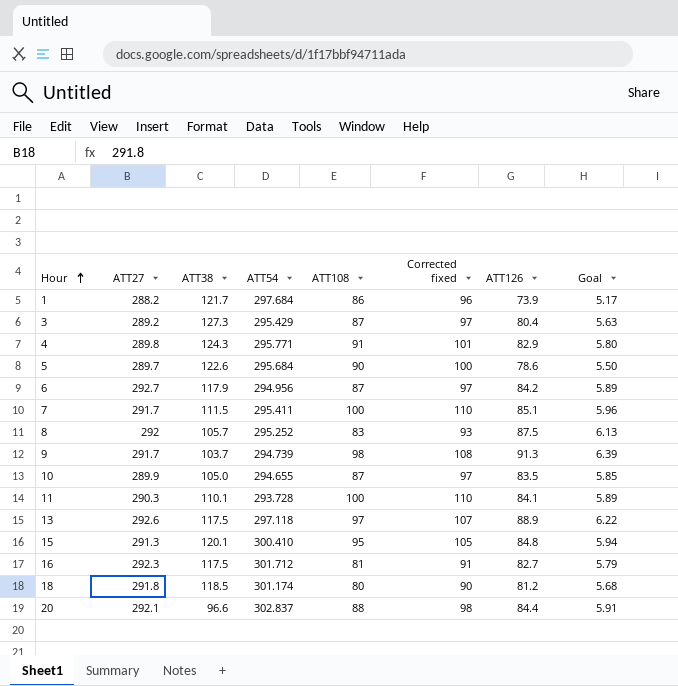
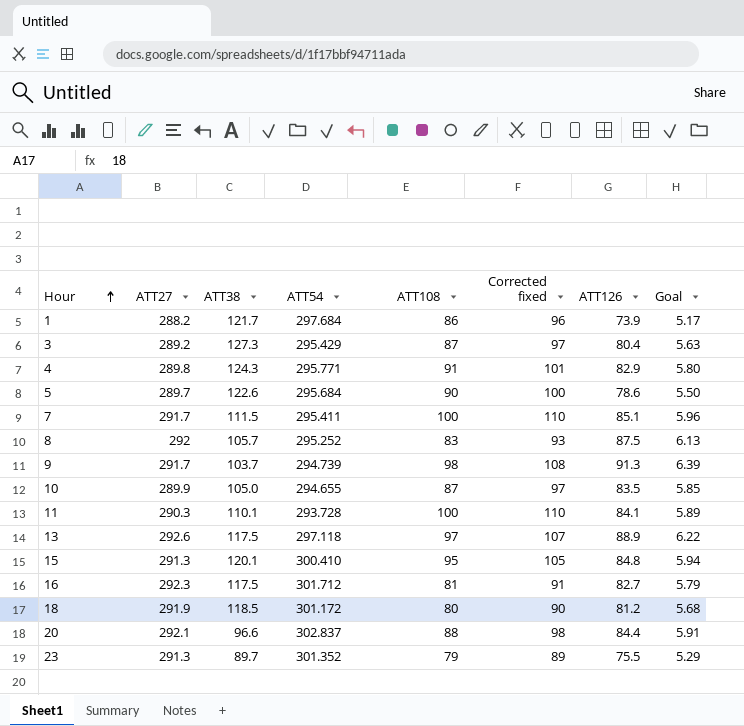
row 6: 292.7 | 117.9 | 294.956 | 87 | 97 | 84.2 | 5.89 -> none
18 | ATT27: 291.8 -> 291.9
18 | ATT54: 301.174 -> 301.172
row 23: none -> 291.3 | 89.7 | 301.352 | 79 | 89 | 75.5 | 5.29

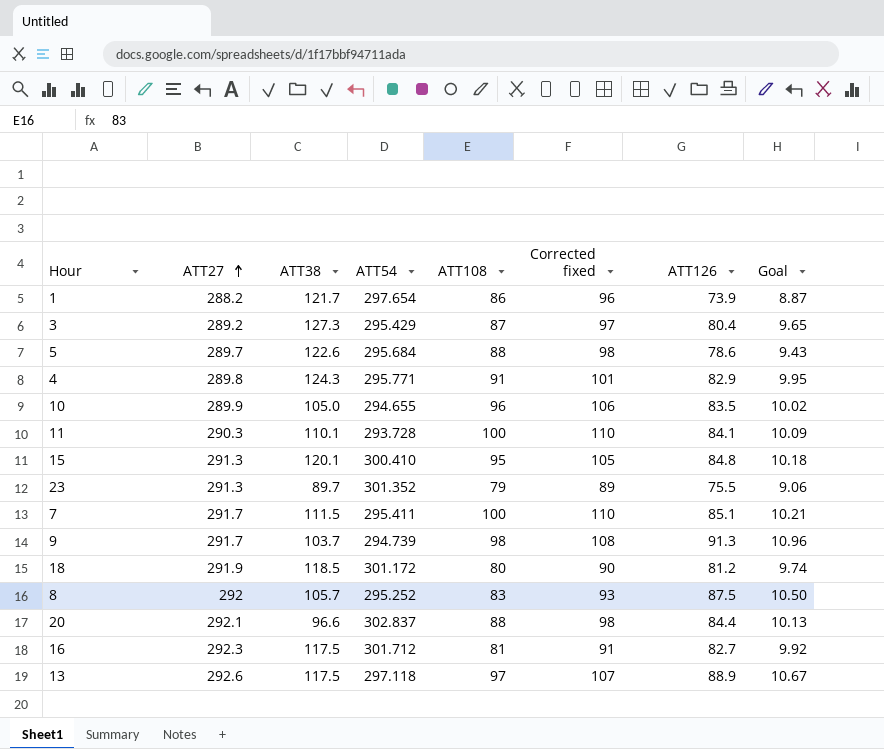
row order: Hour ascending -> ATT27 ascending
column Goal | formula: [ATT126] * 0.07 -> [ATT126] * 0.12
1 | ATT54: 297.684 -> 297.654
5 | ATT108: 90 -> 88
5 | Corrected fixed: 100 -> 98
10 | ATT108: 87 -> 96
10 | Corrected fixed: 97 -> 106

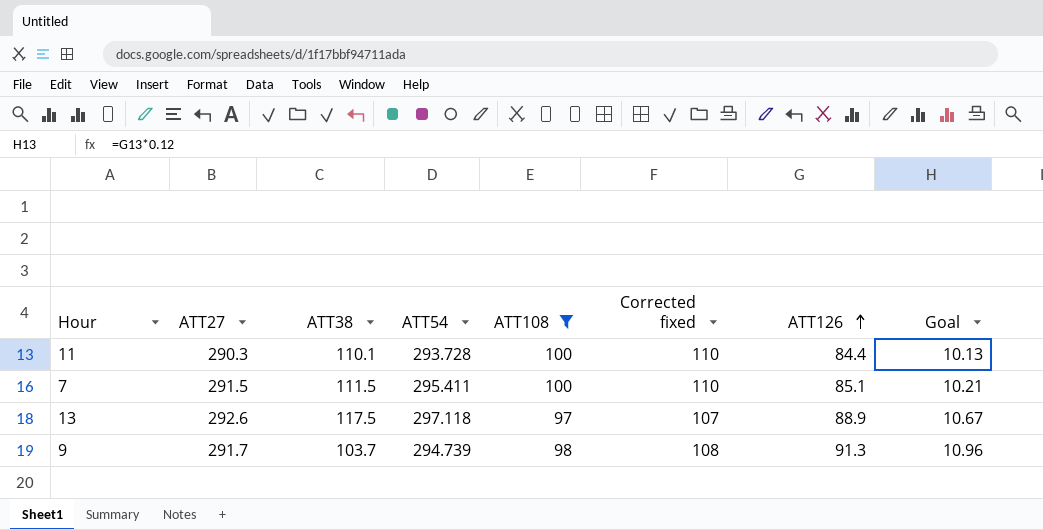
filter: none -> ATT108 >= 97
row order: ATT27 ascending -> ATT126 ascending
11 | ATT126: 84.1 -> 84.4
11 | Goal: 10.09 -> 10.13
7 | ATT27: 291.7 -> 291.5

